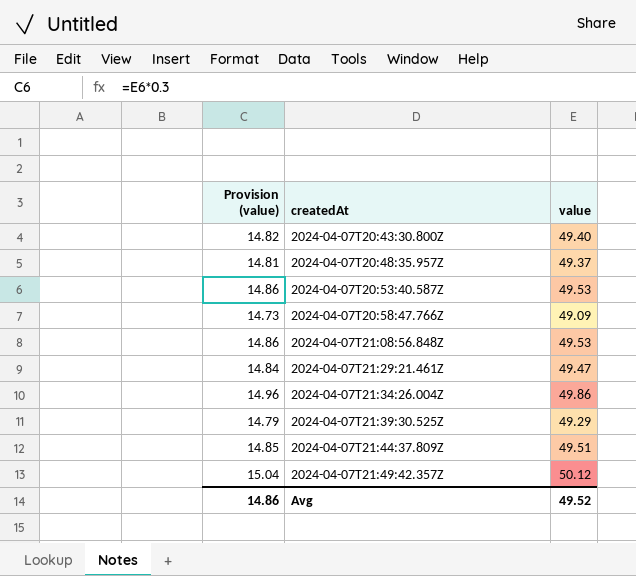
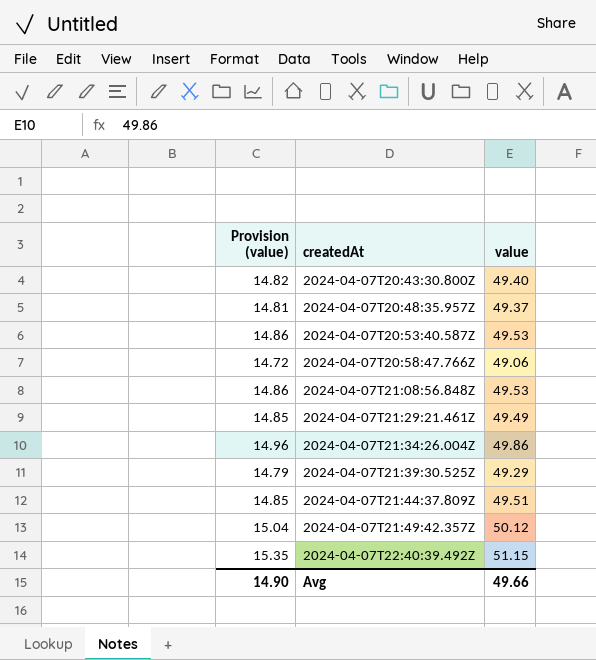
2024-04-07T20:58:47.766Z | Provision (value): 14.73 -> 14.72
2024-04-07T20:58:47.766Z | value: 49.09 -> 49.06
2024-04-07T21:29:21.461Z | Provision (value): 14.84 -> 14.85
2024-04-07T21:29:21.461Z | value: 49.47 -> 49.49
row 2024-04-07T22:40:39.492Z: none -> 15.35 | 51.15
Avg | Provision (value): 14.86 -> 14.90
Avg | value: 49.52 -> 49.66

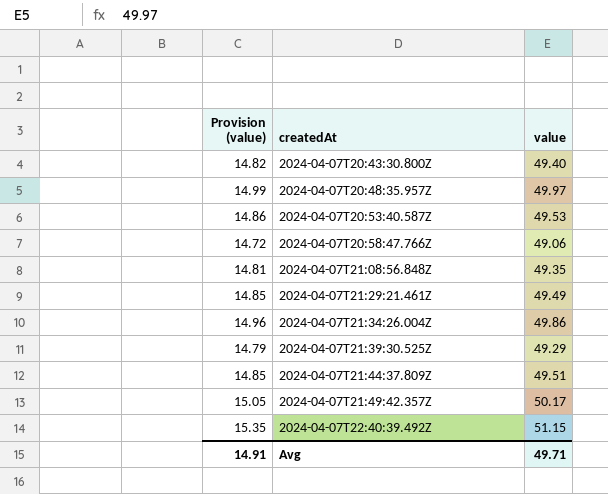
2024-04-07T20:48:35.957Z | Provision (value): 14.81 -> 14.99
2024-04-07T20:48:35.957Z | value: 49.37 -> 49.97
2024-04-07T21:08:56.848Z | Provision (value): 14.86 -> 14.81
2024-04-07T21:08:56.848Z | value: 49.53 -> 49.35
2024-04-07T21:49:42.357Z | Provision (value): 15.04 -> 15.05
2024-04-07T21:49:42.357Z | value: 50.12 -> 50.17
Avg | Provision (value): 14.90 -> 14.91
Avg | value: 49.66 -> 49.71

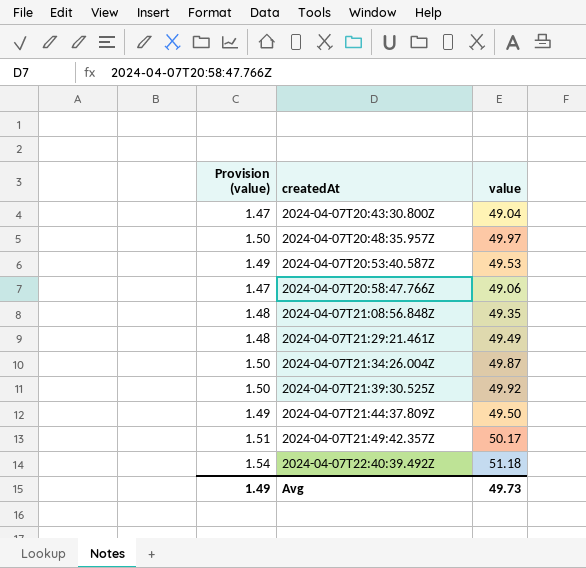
column Provision (value) | formula: [value] * 0.3 -> [value] * 0.03
2024-04-07T20:43:30.800Z | value: 49.40 -> 49.04
2024-04-07T21:34:26.004Z | value: 49.86 -> 49.87
2024-04-07T21:39:30.525Z | value: 49.29 -> 49.92
2024-04-07T21:44:37.809Z | value: 49.51 -> 49.50
2024-04-07T22:40:39.492Z | value: 51.15 -> 51.18
Avg | Provision (value): 14.91 -> 1.49
Avg | value: 49.71 -> 49.73

